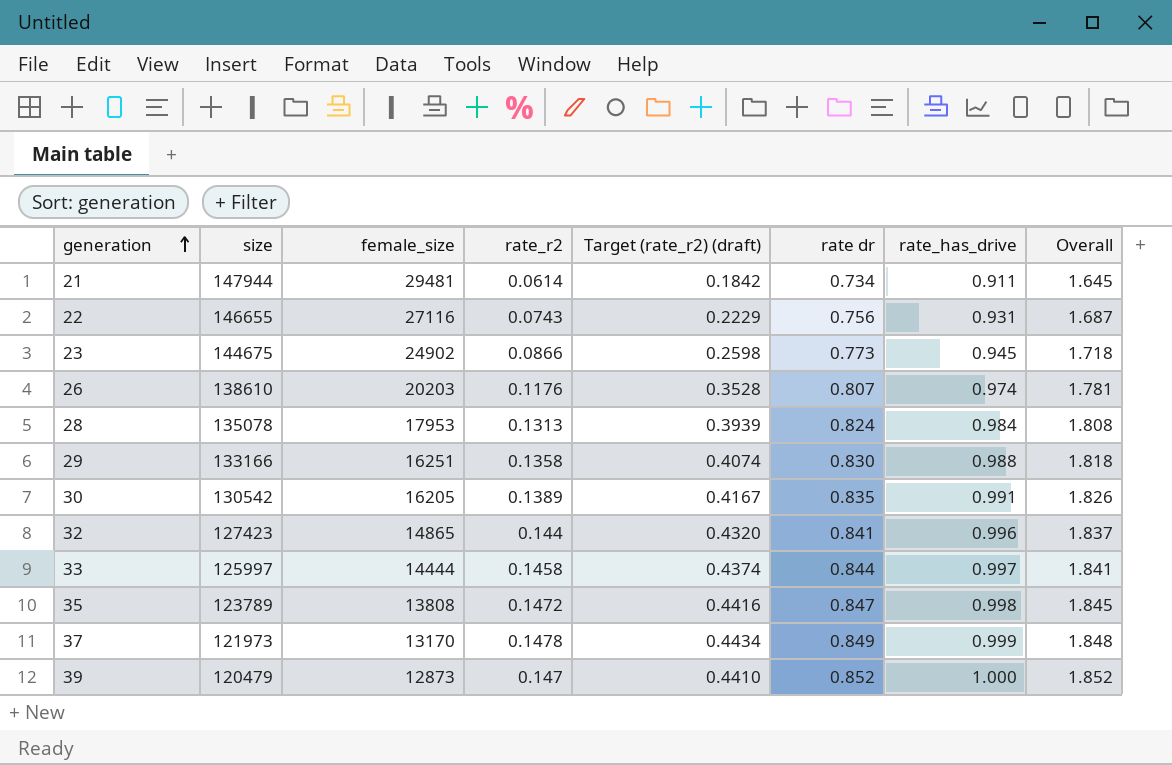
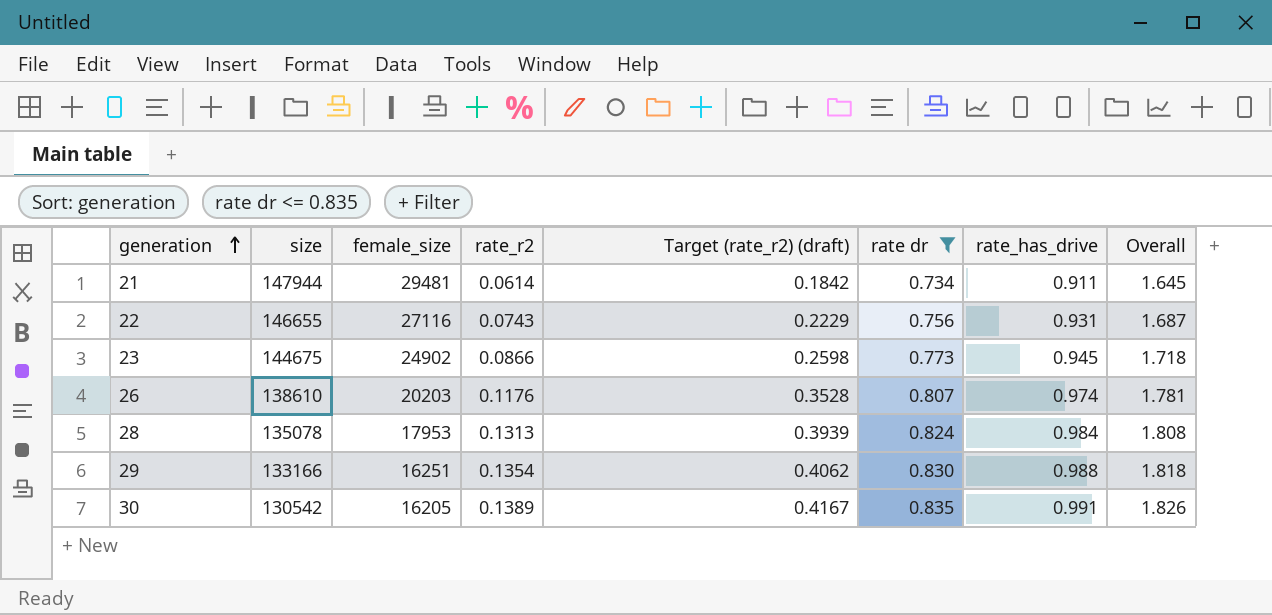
filter: none -> rate dr <= 0.835
29 | rate_r2: 0.1358 -> 0.1354
29 | Target (rate_r2) (draft): 0.4074 -> 0.4062

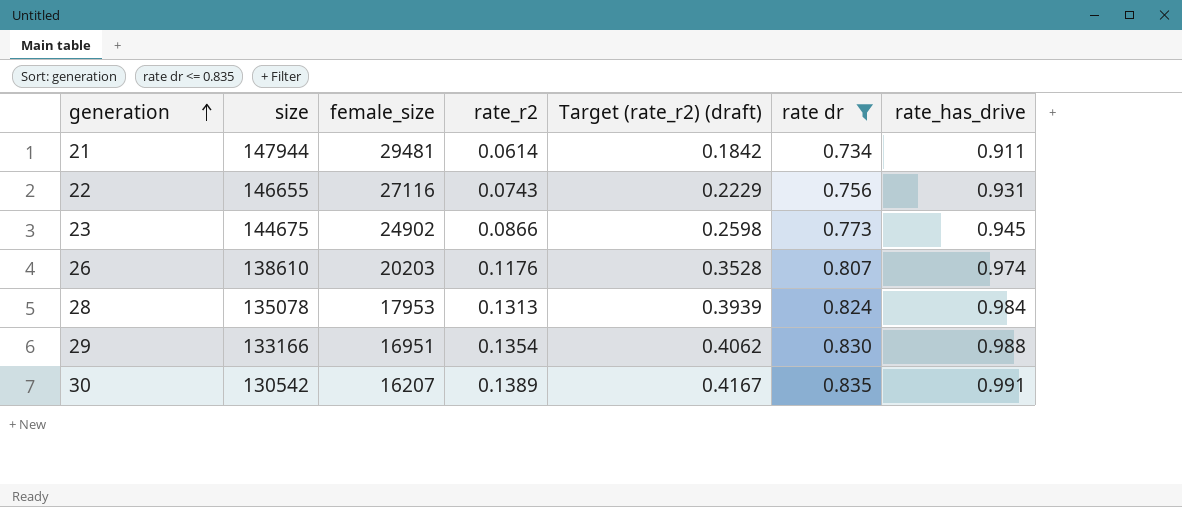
column Overall | formula: [rate dr] + [rate_has_drive] -> none
29 | female_size: 16251 -> 16951
30 | female_size: 16205 -> 16207

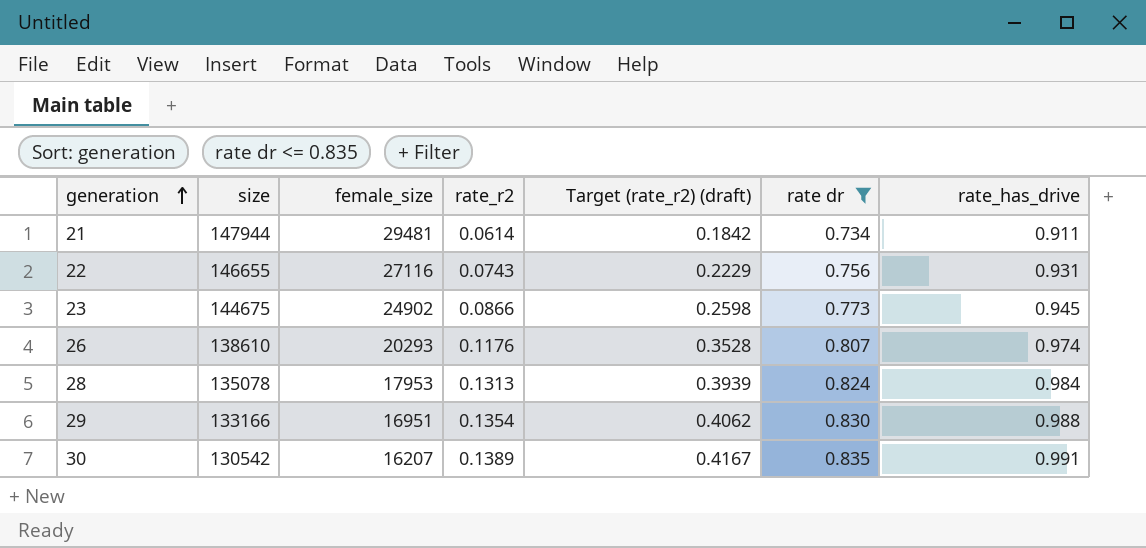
26 | female_size: 20203 -> 20293

